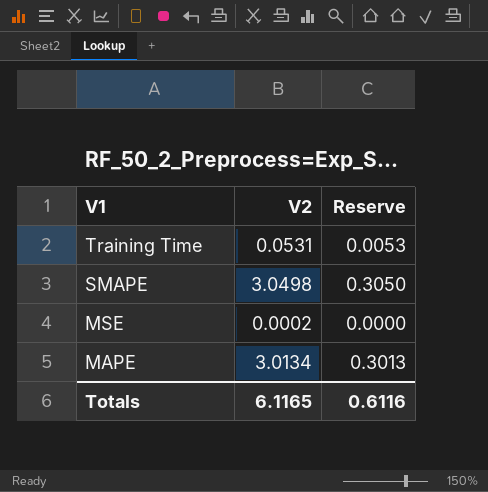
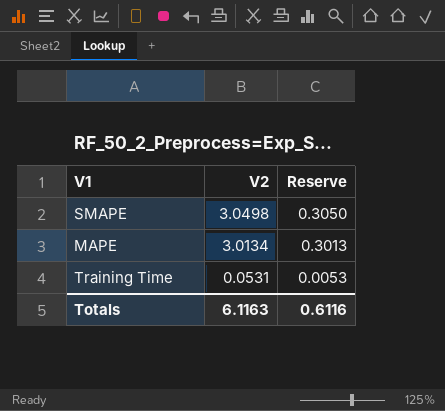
row order: V1 descending -> V2 descending
row MSE: 0.0002 | 0.0000 -> none
Totals | V2: 6.1165 -> 6.1163

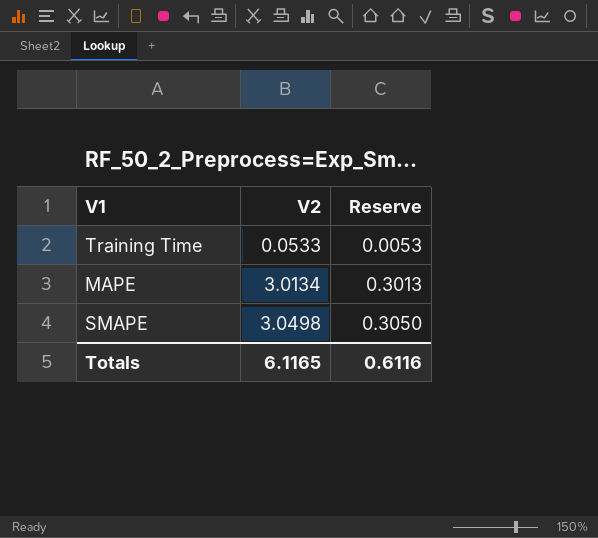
row order: V2 descending -> V2 ascending
Training Time | V2: 0.0531 -> 0.0533
Totals | V2: 6.1163 -> 6.1165

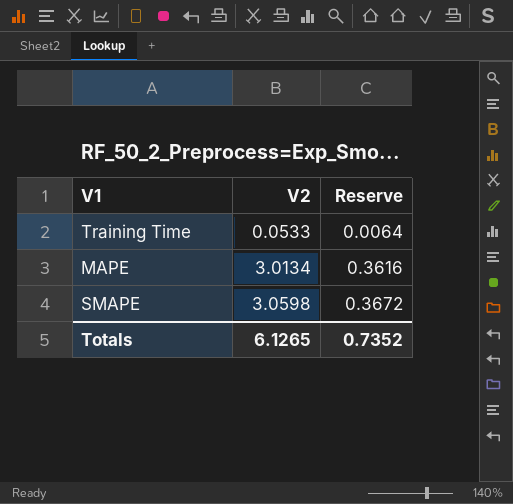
column Reserve | formula: [V2] * 0.1 -> [V2] * 0.12
SMAPE | V2: 3.0498 -> 3.0598
Totals | V2: 6.1165 -> 6.1265
Totals | Reserve: 0.6116 -> 0.7352

